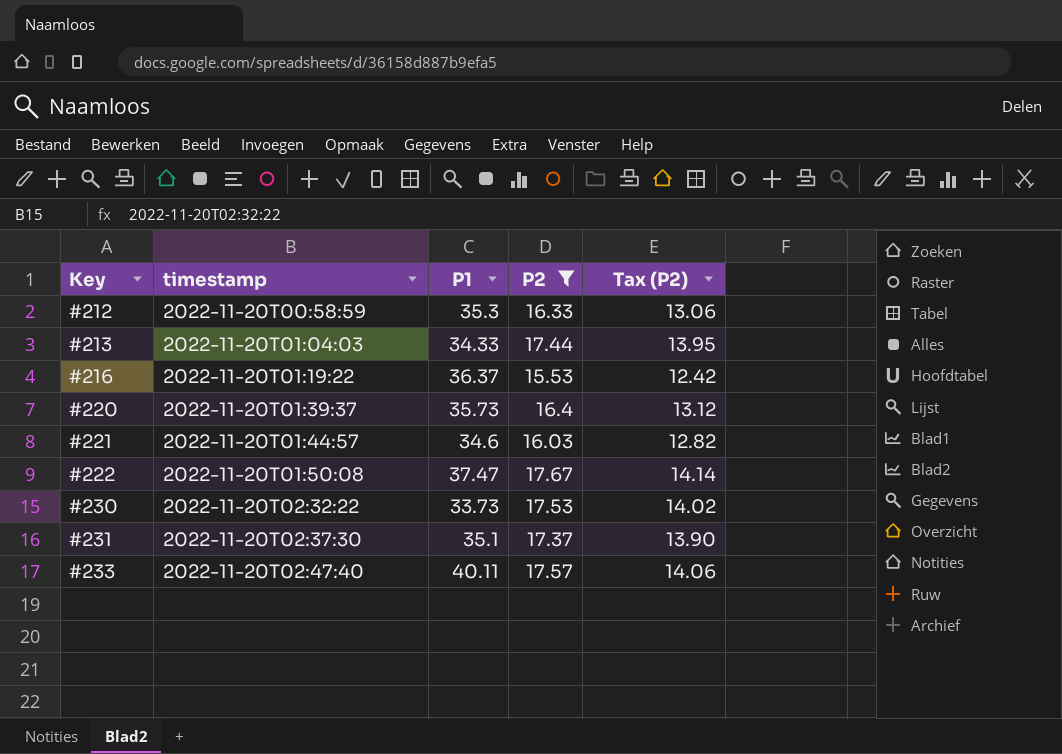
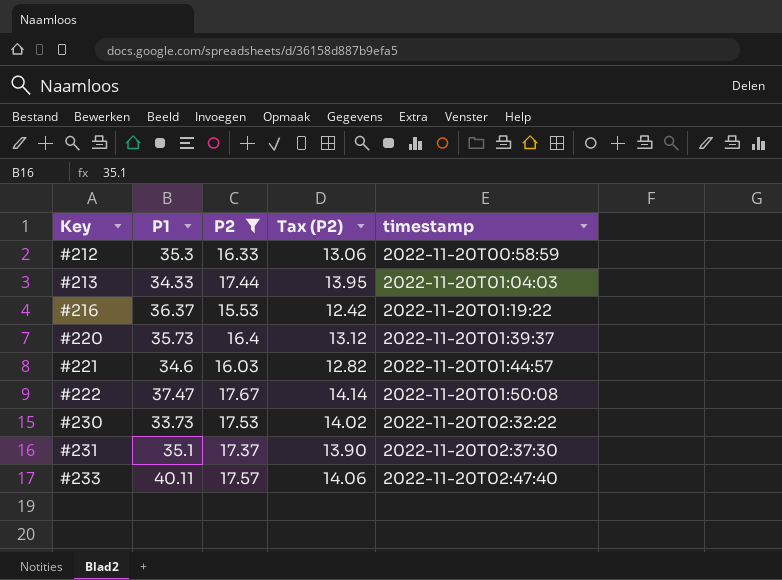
column timestamp | position: 2 -> 5

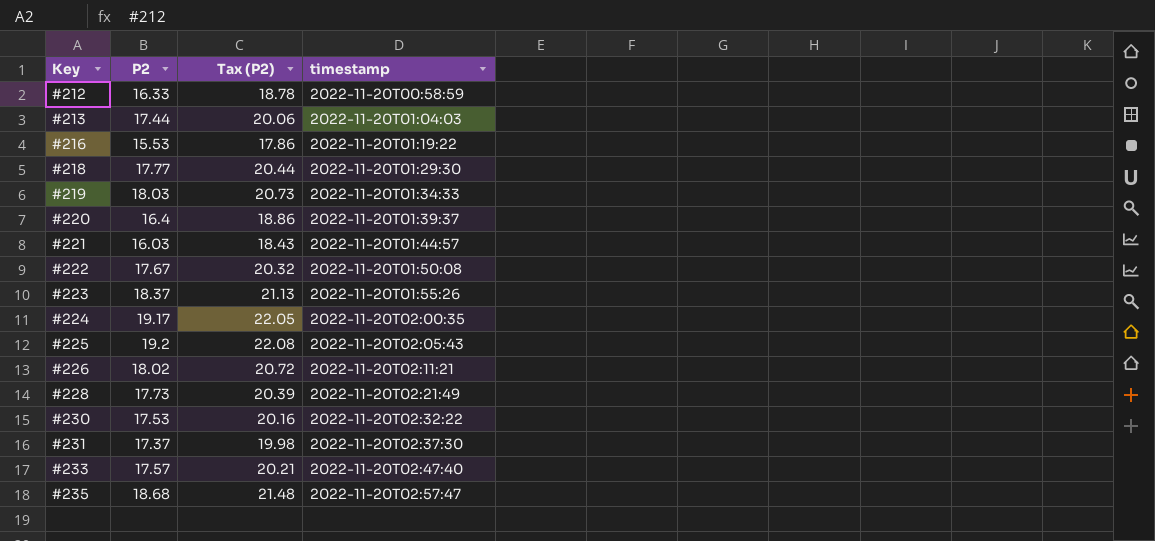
filter: P2 <= 17.67 -> none
column P1 | position: 2 -> none
column Tax (P2) | formula: [P2] * 0.8 -> [P2] * 1.15

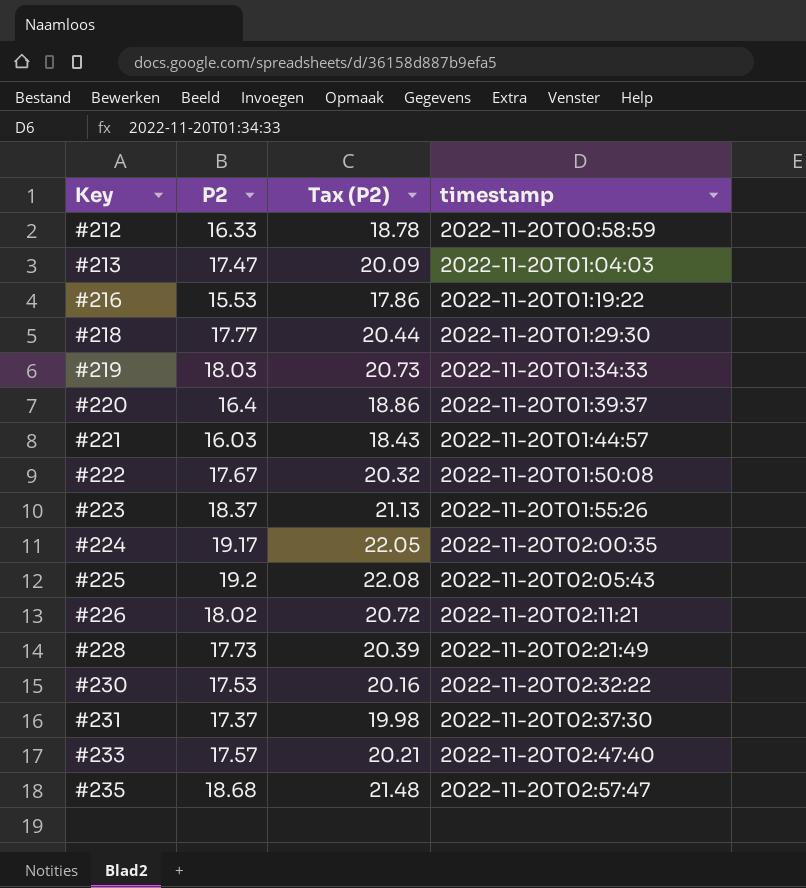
#213 | P2: 17.44 -> 17.47
#213 | Tax (P2): 20.06 -> 20.09

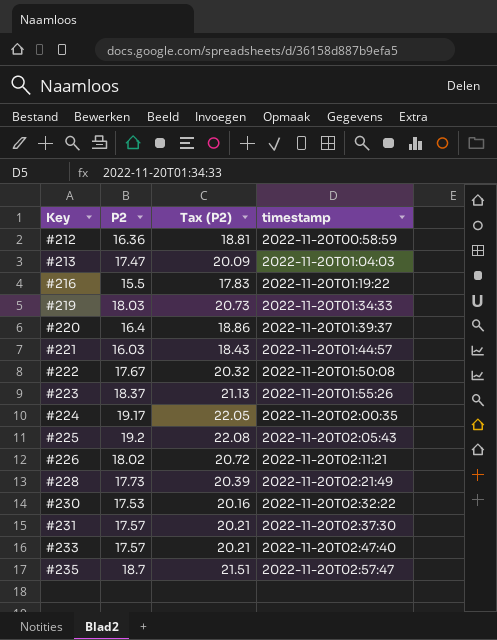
row #218: 17.77 | 20.44 | 2022-11-20T01:29:30 -> none
#212 | P2: 16.33 -> 16.36
#212 | Tax (P2): 18.78 -> 18.81
#216 | P2: 15.53 -> 15.5
#216 | Tax (P2): 17.86 -> 17.83
#231 | P2: 17.37 -> 17.57
#231 | Tax (P2): 19.98 -> 20.21
#235 | P2: 18.68 -> 18.7
#235 | Tax (P2): 21.48 -> 21.51

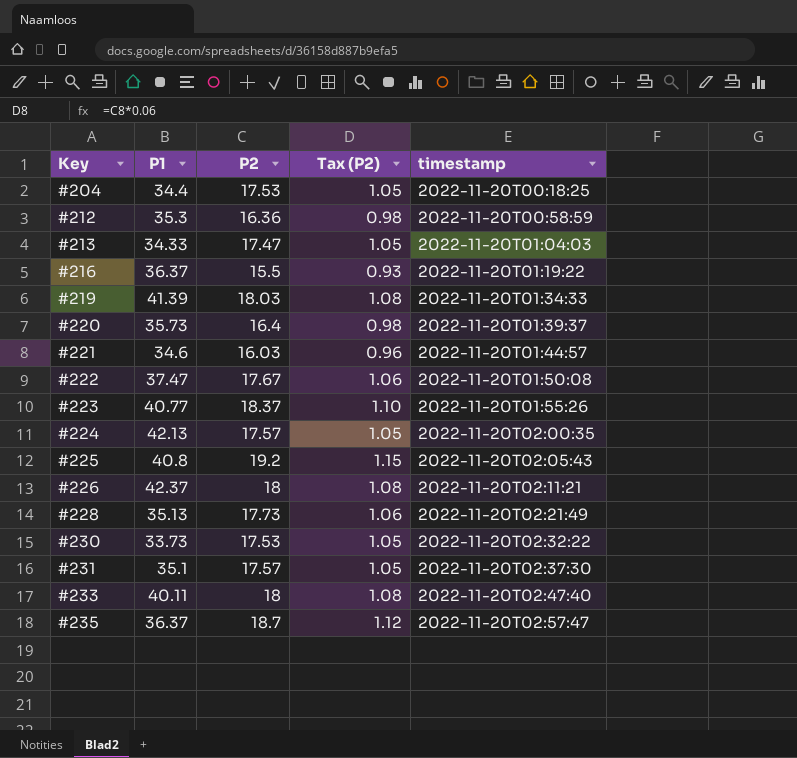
column P1 | position: none -> 2
column Tax (P2) | formula: [P2] * 1.15 -> [P2] * 0.06
row #204: none -> 34.4 | 17.53 | 1.05 | 2022-11-20T00:18:25
#224 | P2: 19.17 -> 17.57
#226 | P2: 18.02 -> 18
#233 | P2: 17.57 -> 18

